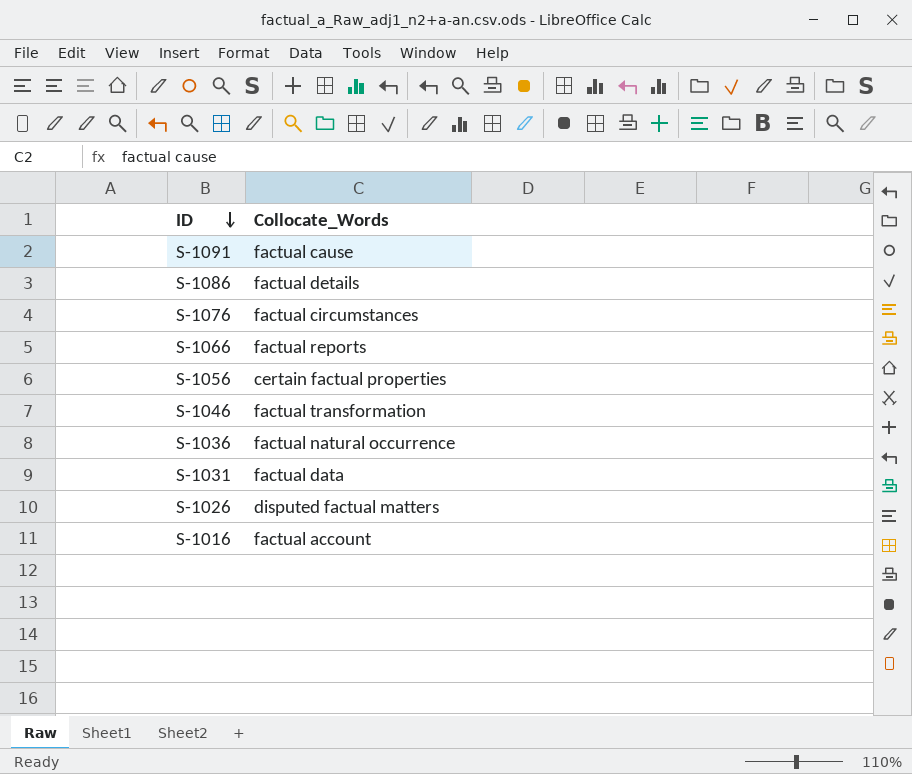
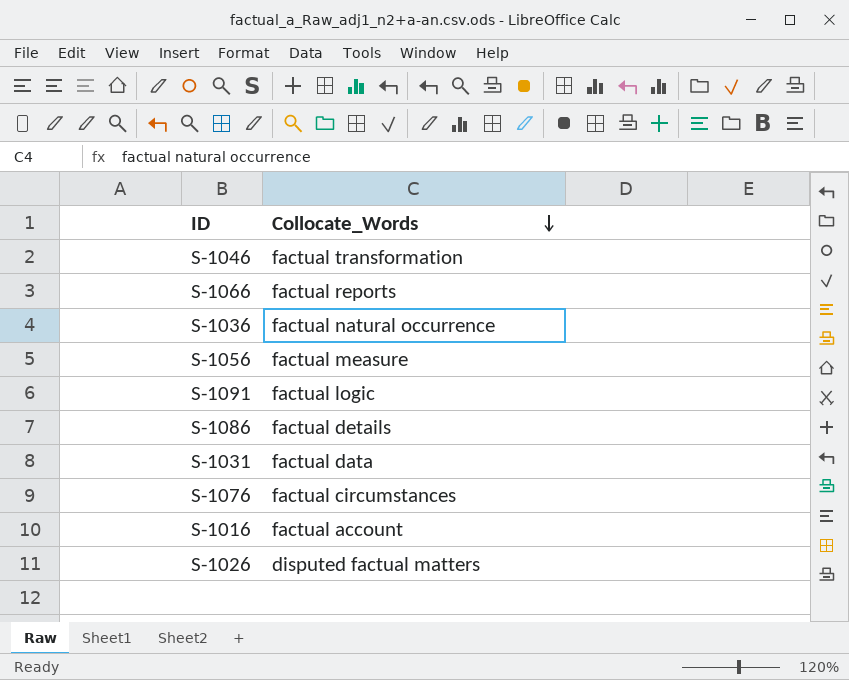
row order: ID descending -> Collocate_Words descending
S-1056 | Collocate_Words: certain factual properties -> factual measure
S-1091 | Collocate_Words: factual cause -> factual logic

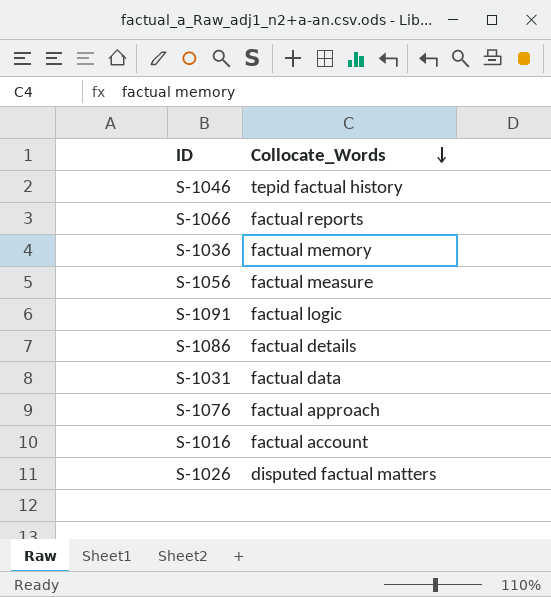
S-1046 | Collocate_Words: factual transformation -> tepid factual history
S-1036 | Collocate_Words: factual natural occurrence -> factual memory
S-1076 | Collocate_Words: factual circumstances -> factual approach

